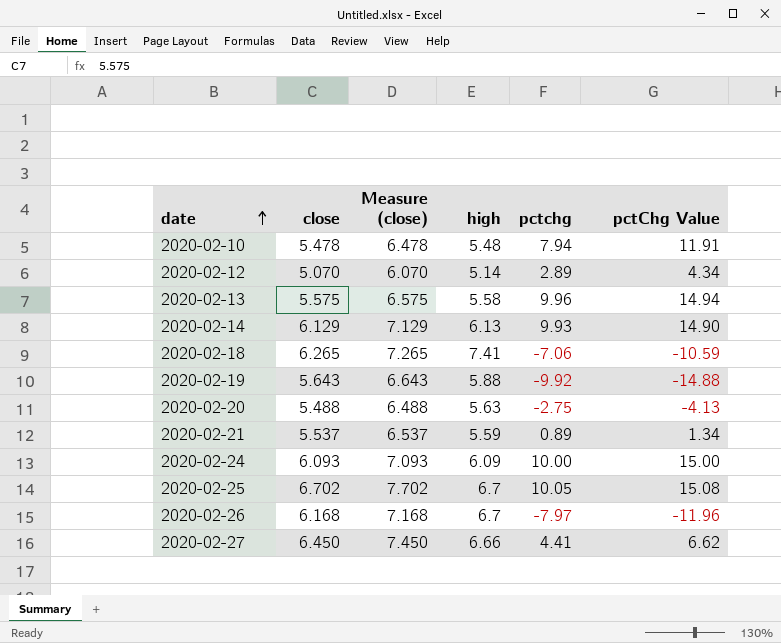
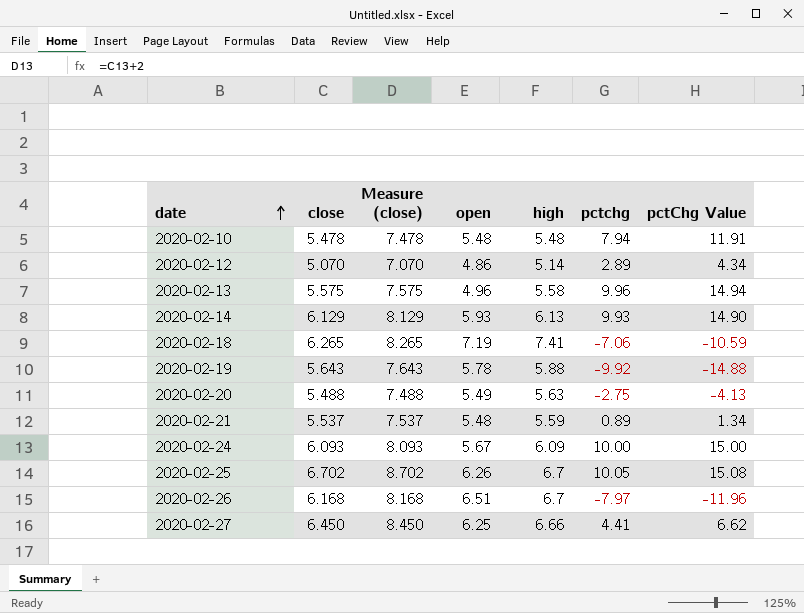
column Measure (close) | formula: [close] + 1 -> [close] + 2
column open | position: none -> 4

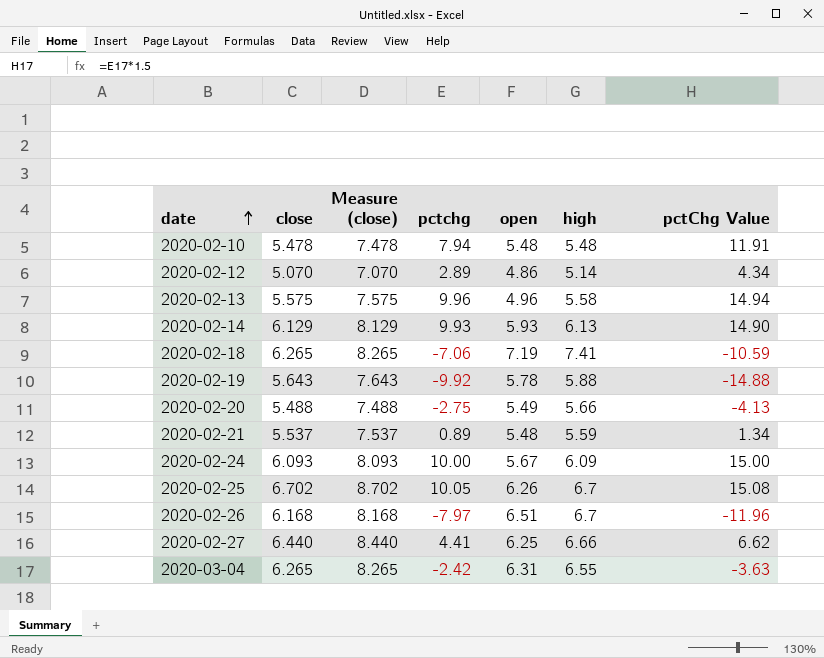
column pctchg | position: 6 -> 4
2020-02-20 | high: 5.63 -> 5.66
2020-02-27 | close: 6.450 -> 6.440
2020-02-27 | Measure (close): 8.450 -> 8.440
row 2020-03-04: none -> 6.265 | 8.265 | -2.42 | 6.31 | 6.55 | -3.63

